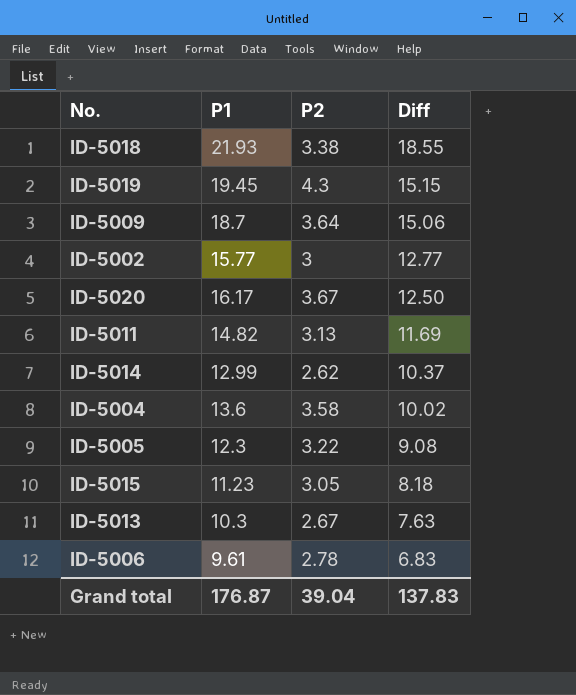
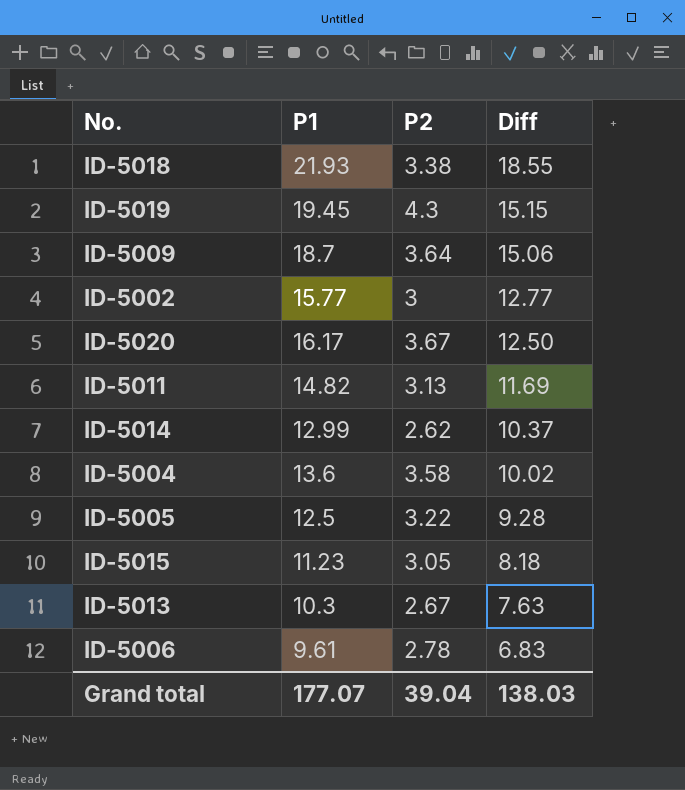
ID-5005 | P1: 12.3 -> 12.5
ID-5005 | Diff: 9.08 -> 9.28
Grand total | P1: 176.87 -> 177.07
Grand total | Diff: 137.83 -> 138.03

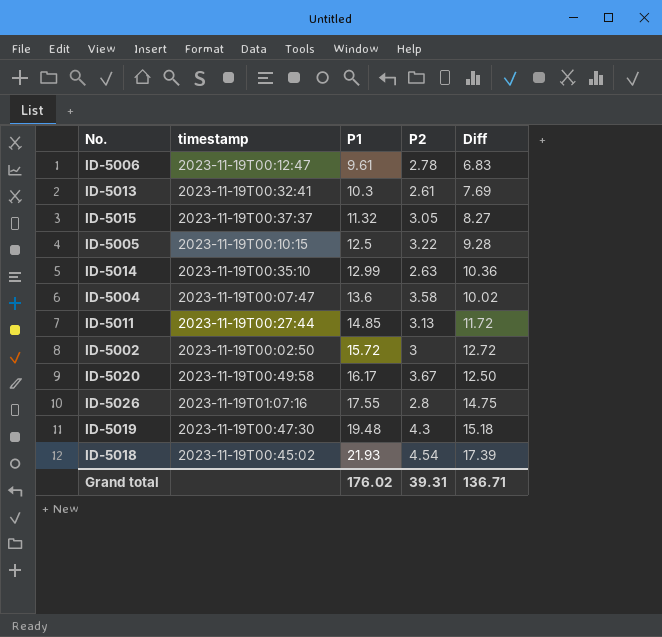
row order: Diff descending -> P1 ascending
column timestamp | position: none -> 2
row ID-5009: 18.7 | 3.64 | 15.06 -> none
ID-5013 | P2: 2.67 -> 2.61
ID-5013 | Diff: 7.63 -> 7.69
ID-5015 | P1: 11.23 -> 11.32
ID-5015 | Diff: 8.18 -> 8.27
ID-5014 | P2: 2.62 -> 2.63
ID-5014 | Diff: 10.37 -> 10.36
ID-5011 | P1: 14.82 -> 14.85
ID-5011 | Diff: 11.69 -> 11.72
ID-5002 | P1: 15.77 -> 15.72
ID-5002 | Diff: 12.77 -> 12.72
row ID-5026: none -> 2023-11-19T01:07:16 | 17.55 | 2.8 | 14.75
ID-5019 | P1: 19.45 -> 19.48
ID-5019 | Diff: 15.15 -> 15.18
ID-5018 | P2: 3.38 -> 4.54
ID-5018 | Diff: 18.55 -> 17.39
Grand total | P1: 177.07 -> 176.02
Grand total | P2: 39.04 -> 39.31
Grand total | Diff: 138.03 -> 136.71

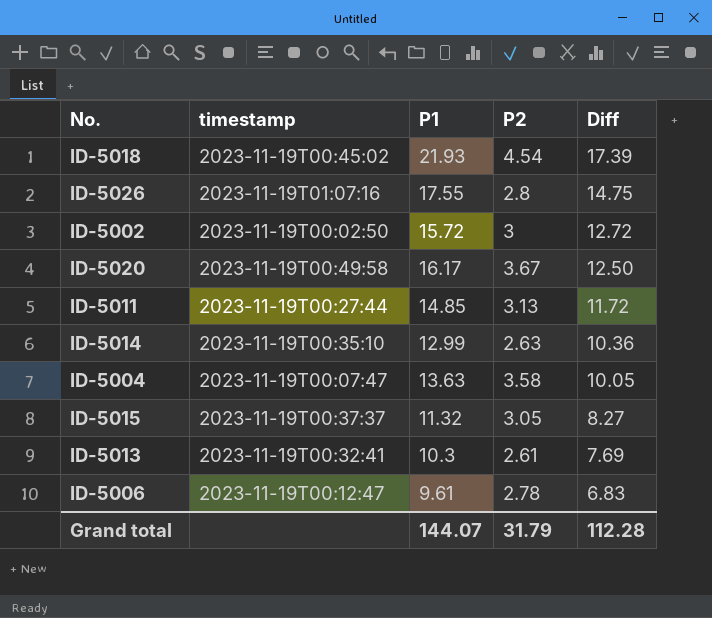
row order: P1 ascending -> Diff descending
row ID-5005: 2023-11-19T00:10:15 | 12.5 | 3.22 | 9.28 -> none
row ID-5019: 2023-11-19T00:47:30 | 19.48 | 4.3 | 15.18 -> none
ID-5004 | P1: 13.6 -> 13.63
ID-5004 | Diff: 10.02 -> 10.05
Grand total | P1: 176.02 -> 144.07
Grand total | P2: 39.31 -> 31.79
Grand total | Diff: 136.71 -> 112.28

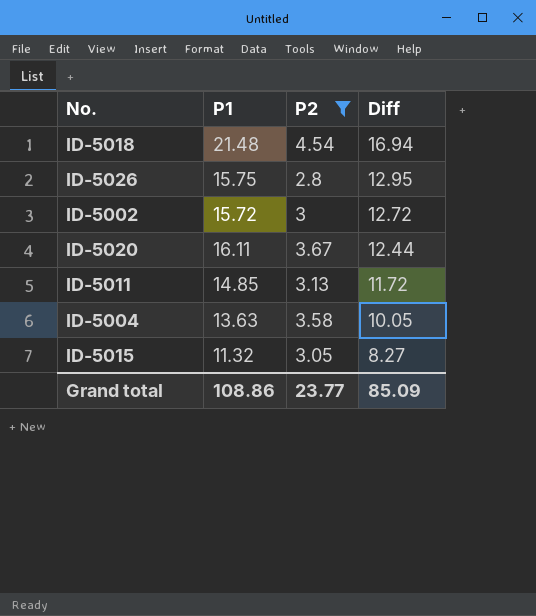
filter: none -> P2 >= 2.8
column timestamp | position: 2 -> none
ID-5018 | P1: 21.93 -> 21.48
ID-5018 | Diff: 17.39 -> 16.94
ID-5026 | P1: 17.55 -> 15.75
ID-5026 | Diff: 14.75 -> 12.95
ID-5020 | P1: 16.17 -> 16.11
ID-5020 | Diff: 12.50 -> 12.44
Grand total | P1: 144.07 -> 108.86
Grand total | P2: 31.79 -> 23.77
Grand total | Diff: 112.28 -> 85.09

